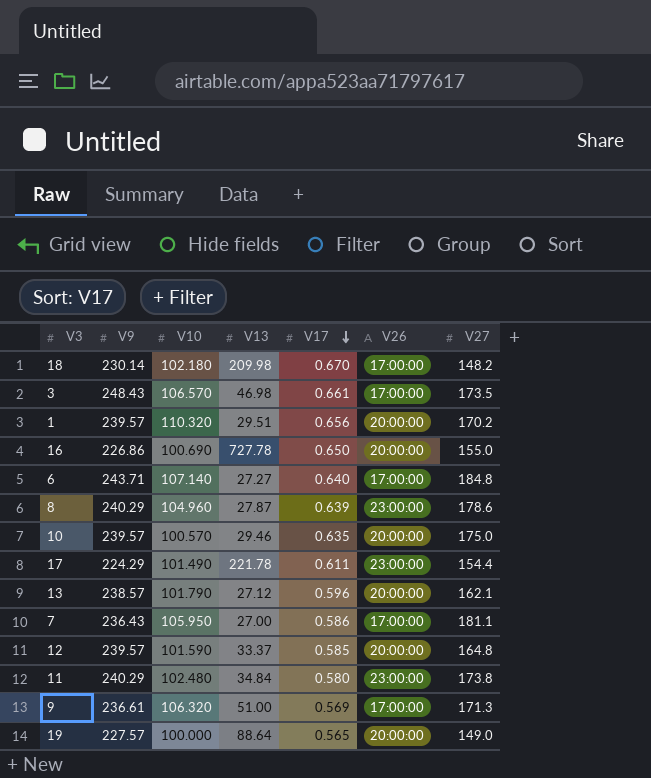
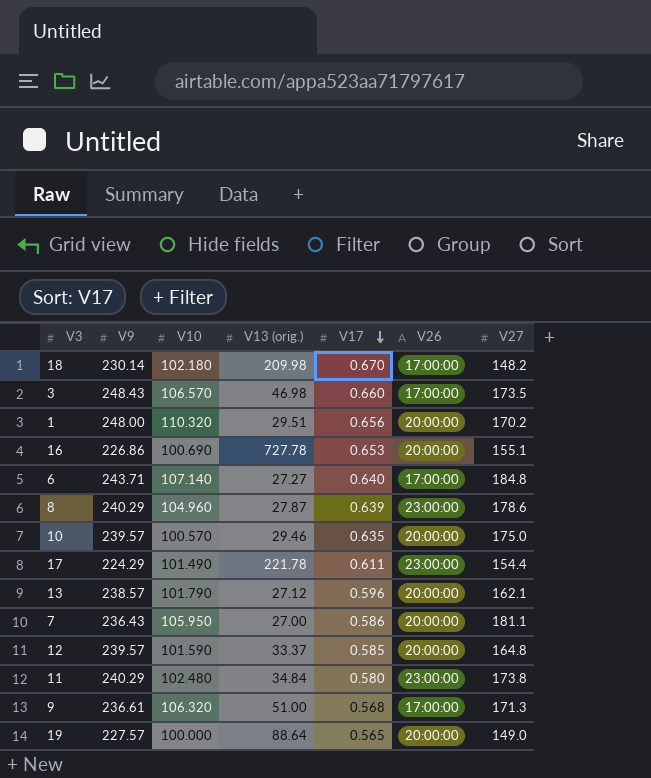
column name: V13 -> V13 (orig.)
3 | V17: 0.661 -> 0.660
1 | V9: 239.57 -> 248.00
16 | V17: 0.650 -> 0.653
16 | V27: 155.0 -> 155.1
7 | V26: 17:00:00 -> 20:00:00
9 | V17: 0.569 -> 0.568

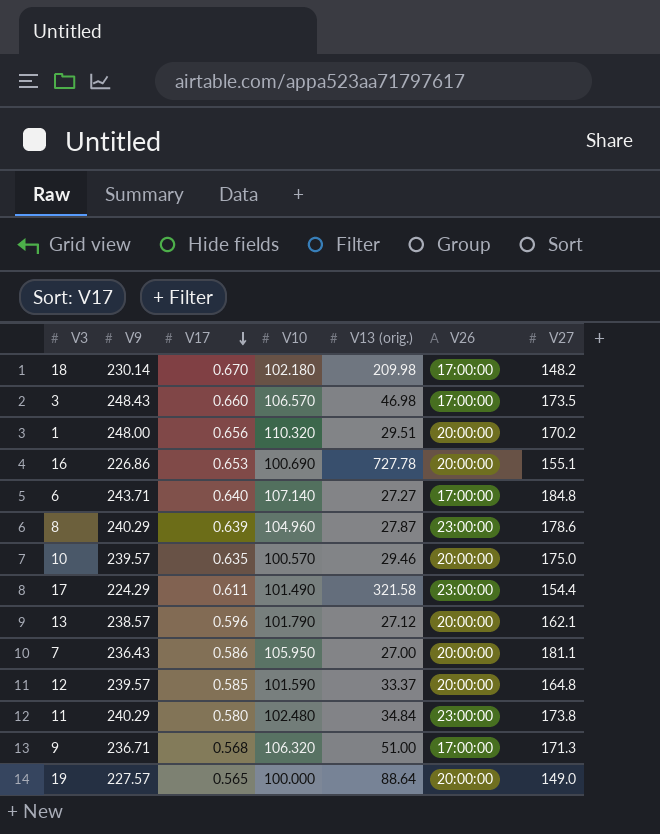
column V17 | position: 5 -> 3
17 | V13 (orig.): 221.78 -> 321.58
9 | V9: 236.61 -> 236.71

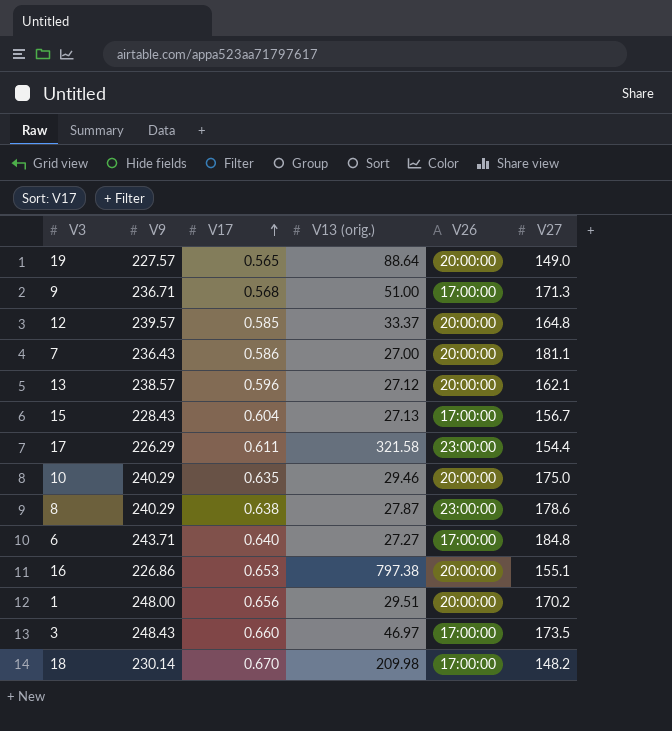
row order: V17 descending -> V17 ascending
column V10 | position: 4 -> none
row 11: 240.29 | 0.580 | 102.480 | 34.84 | 23:00:00 | 173.8 -> none
row 15: none -> 228.43 | 0.604 | 27.13 | 17:00:00 | 156.7
17 | V9: 224.29 -> 226.29
10 | V9: 239.57 -> 240.29
8 | V17: 0.639 -> 0.638
16 | V13 (orig.): 727.78 -> 797.38
3 | V13 (orig.): 46.98 -> 46.97

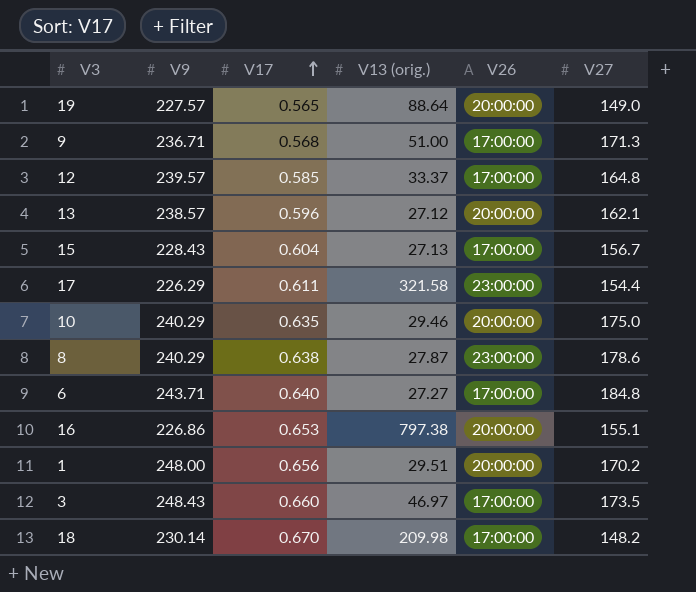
row 7: 236.43 | 0.586 | 27.00 | 20:00:00 | 181.1 -> none
12 | V26: 20:00:00 -> 17:00:00

